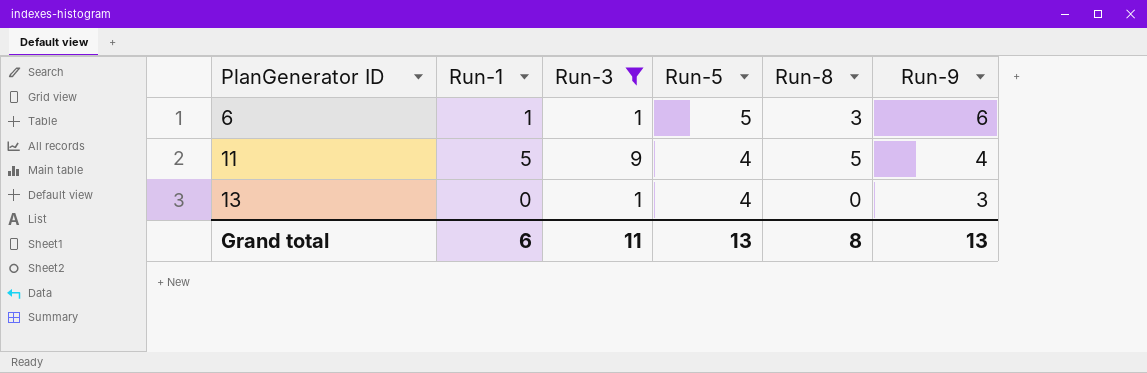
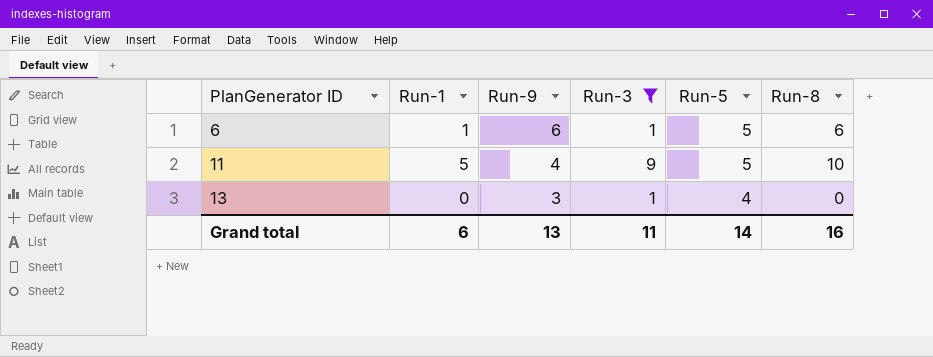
column Run-9 | position: 6 -> 3
6 | Run-8: 3 -> 6
11 | Run-5: 4 -> 5
11 | Run-8: 5 -> 10
Grand total | Run-5: 13 -> 14
Grand total | Run-8: 8 -> 16

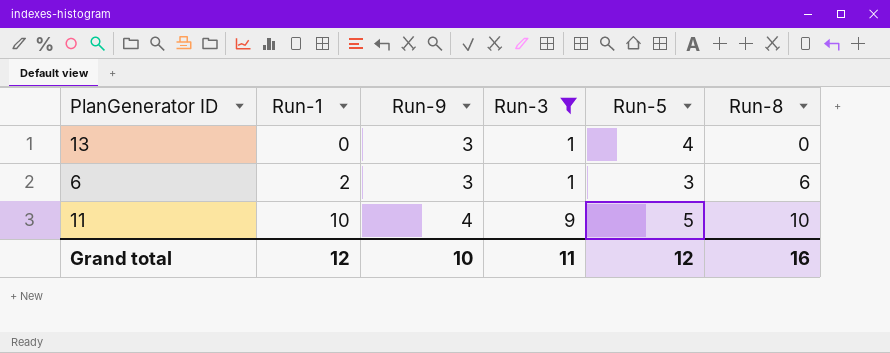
row order: PlanGenerator ID ascending -> Run-1 ascending
6 | Run-1: 1 -> 2
6 | Run-9: 6 -> 3
6 | Run-5: 5 -> 3
11 | Run-1: 5 -> 10
Grand total | Run-1: 6 -> 12
Grand total | Run-9: 13 -> 10
Grand total | Run-5: 14 -> 12

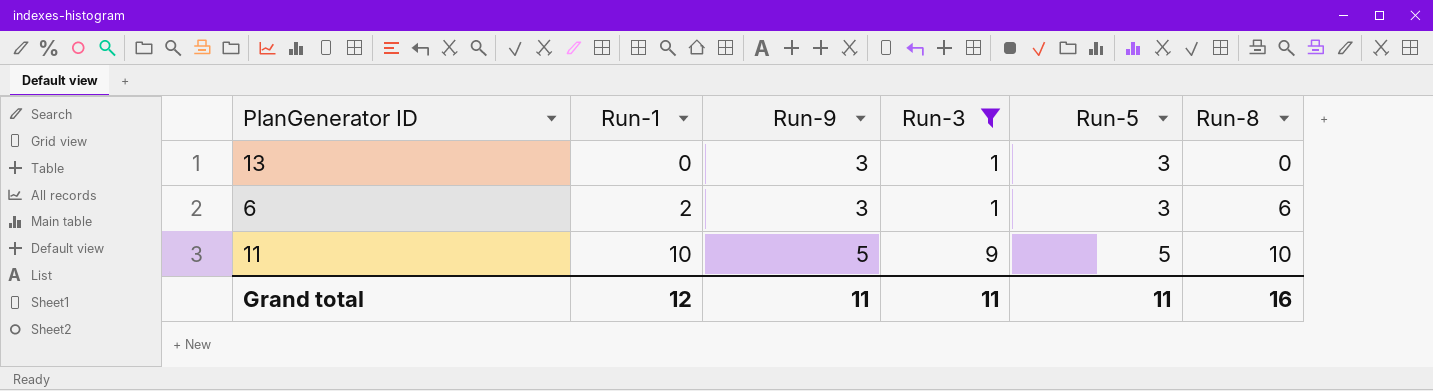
13 | Run-5: 4 -> 3
11 | Run-9: 4 -> 5
Grand total | Run-9: 10 -> 11
Grand total | Run-5: 12 -> 11

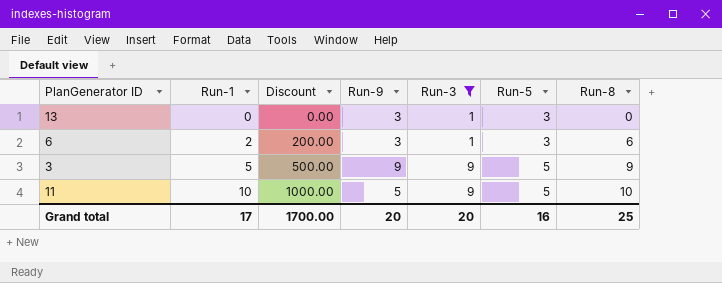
column Discount | formula: none -> [Run-1] * 100
row 3: none -> 5 | 500.00 | 9 | 9 | 5 | 9
Grand total | Run-1: 12 -> 17
Grand total | Run-9: 11 -> 20
Grand total | Run-3: 11 -> 20
Grand total | Run-5: 11 -> 16
Grand total | Run-8: 16 -> 25

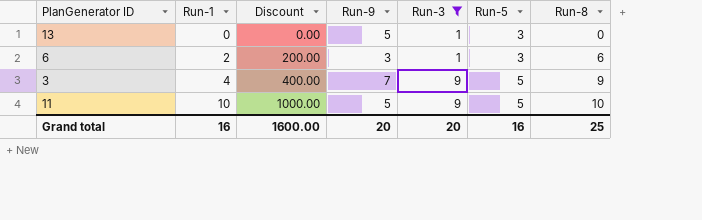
13 | Run-9: 3 -> 5
3 | Run-1: 5 -> 4
3 | Discount: 500.00 -> 400.00
3 | Run-9: 9 -> 7
Grand total | Run-1: 17 -> 16
Grand total | Discount: 1700.00 -> 1600.00

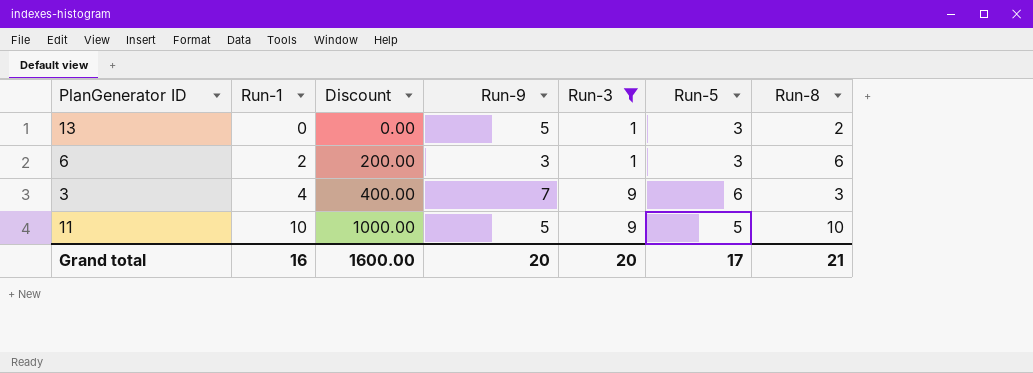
13 | Run-8: 0 -> 2
3 | Run-5: 5 -> 6
3 | Run-8: 9 -> 3
Grand total | Run-5: 16 -> 17
Grand total | Run-8: 25 -> 21

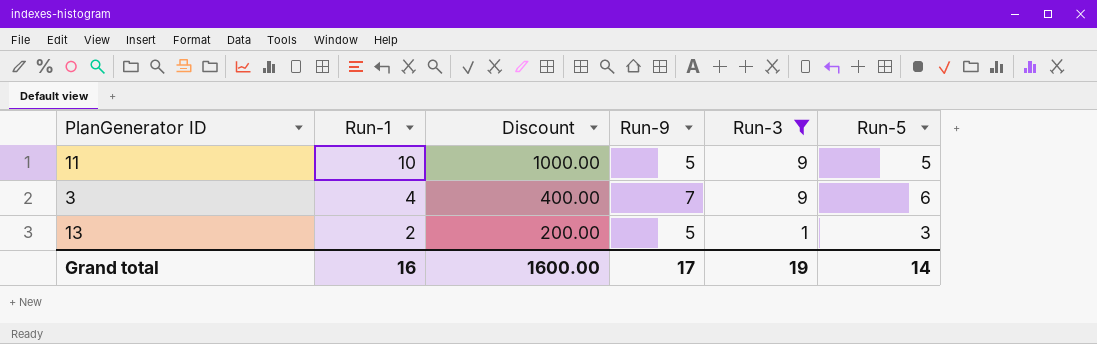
row order: Run-1 ascending -> Run-1 descending
column Run-8 | position: 7 -> none
row 6: 2 | 200.00 | 3 | 1 | 3 | 6 -> none
13 | Run-1: 0 -> 2
13 | Discount: 0.00 -> 200.00
Grand total | Run-9: 20 -> 17
Grand total | Run-3: 20 -> 19
Grand total | Run-5: 17 -> 14

